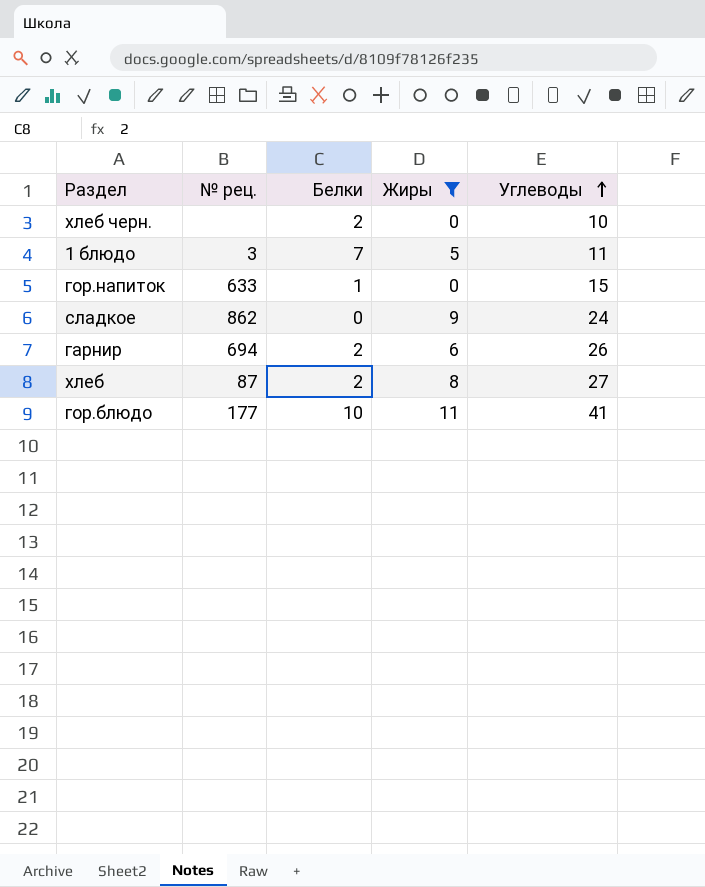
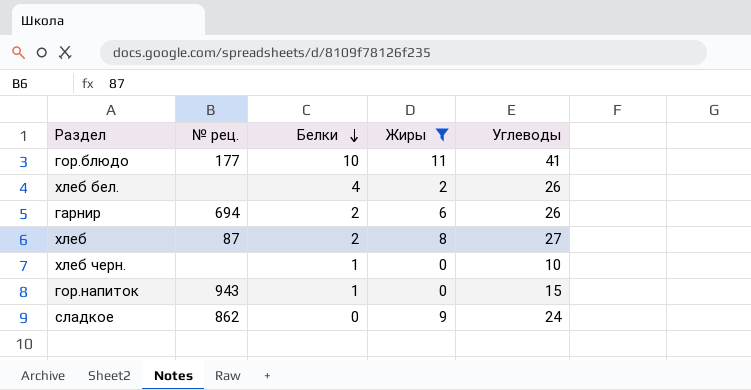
row order: Углеводы ascending -> Белки descending
row 1 блюдо: 3 | 7 | 5 | 11 -> none
row хлеб бел.: none -> none | 4 | 2 | 26
хлеб черн. | Белки: 2 -> 1
гор.напиток | № рец.: 633 -> 943

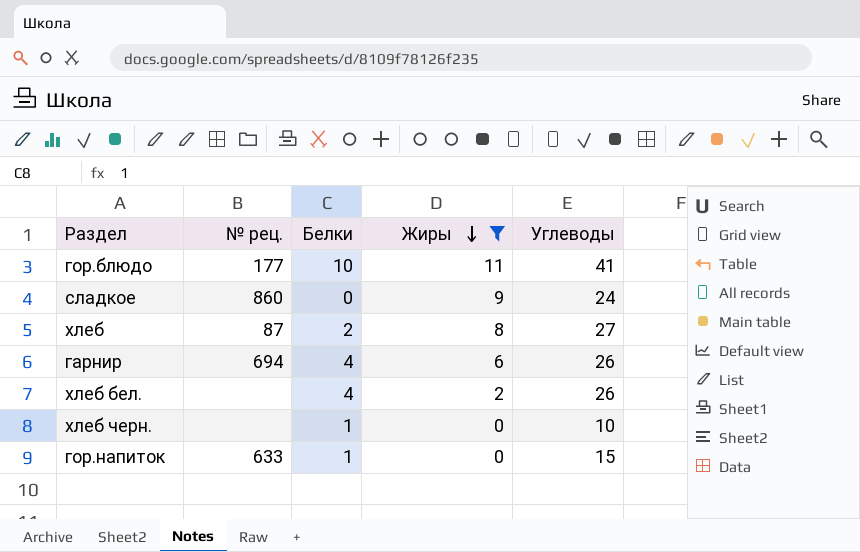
row order: Белки descending -> Жиры descending
сладкое | № рец.: 862 -> 860
гарнир | Белки: 2 -> 4
гор.напиток | № рец.: 943 -> 633

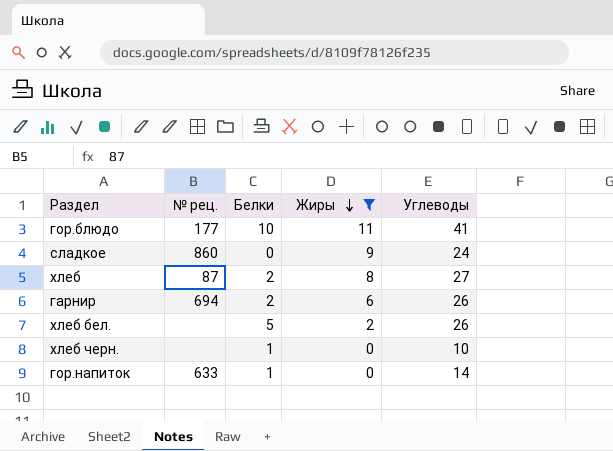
гарнир | Белки: 4 -> 2
хлеб бел. | Белки: 4 -> 5
гор.напиток | Углеводы: 15 -> 14

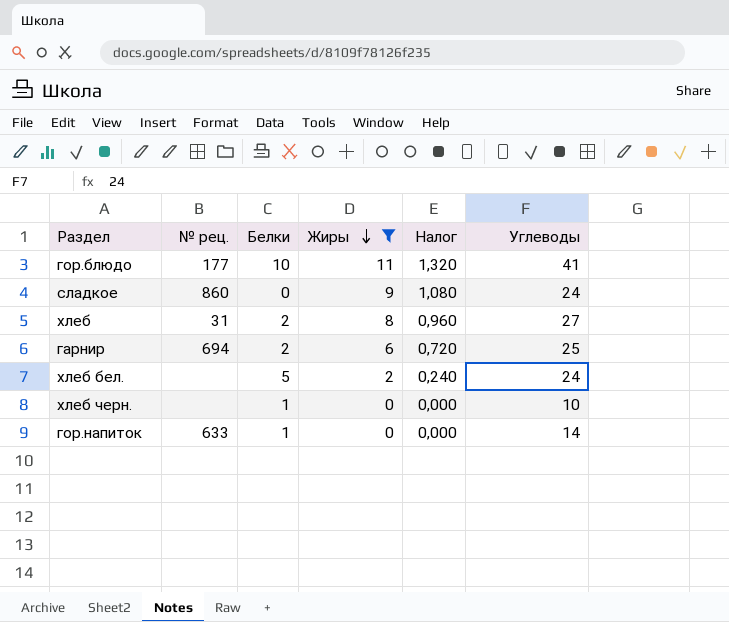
column Налог | formula: none -> [Жиры] * 0,12
хлеб | № рец.: 87 -> 31
гарнир | Углеводы: 26 -> 25
хлеб бел. | Углеводы: 26 -> 24

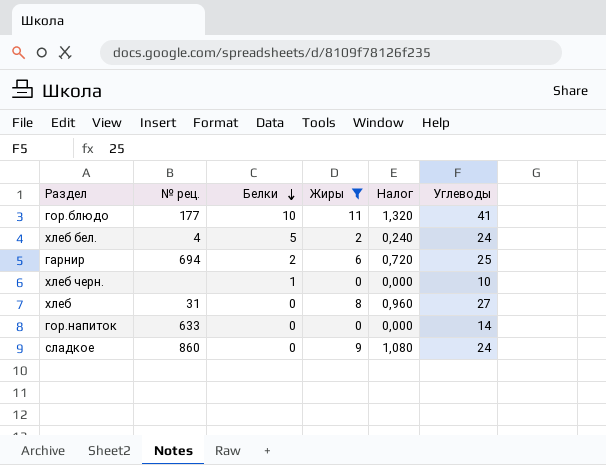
row order: Жиры descending -> Белки descending
хлеб бел. | № рец.: none -> 4
хлеб | Белки: 2 -> 0
гор.напиток | Белки: 1 -> 0

